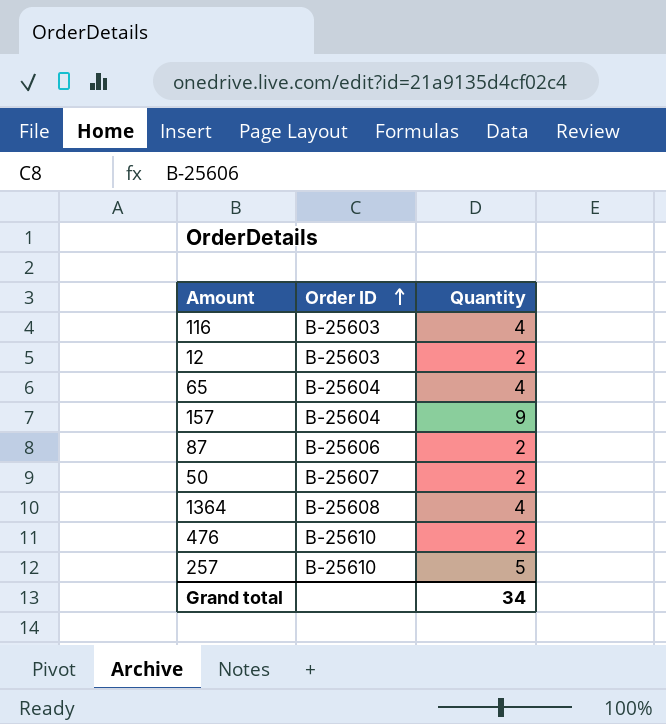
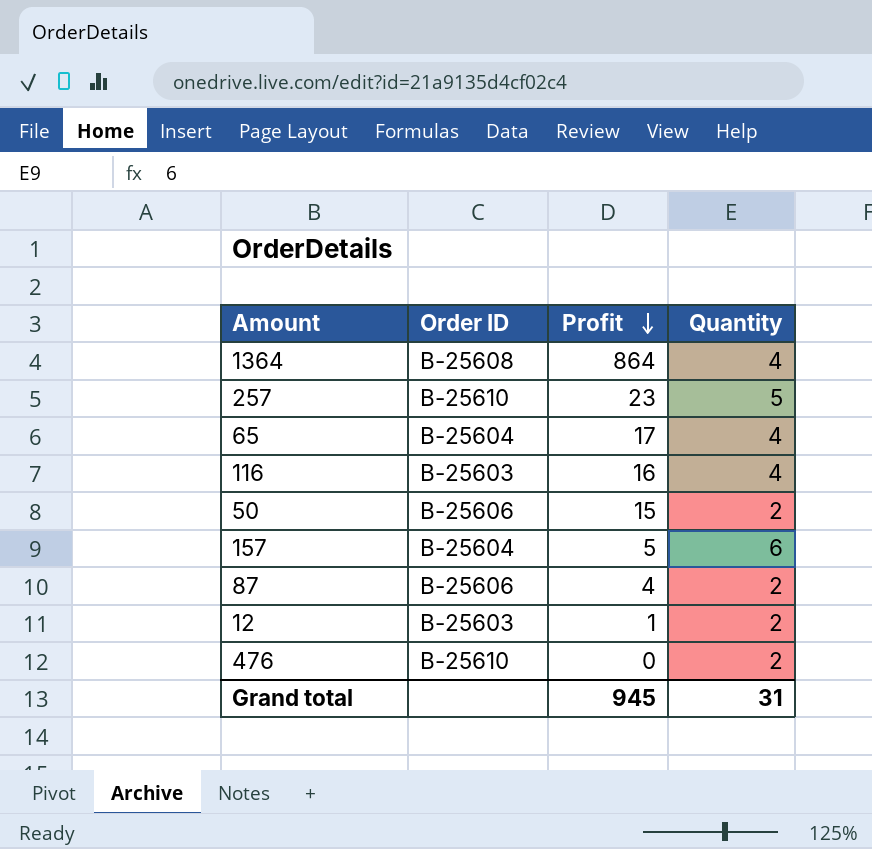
row order: Order ID ascending -> Profit descending
column Profit | position: none -> 3
50 | Order ID: B-25607 -> B-25606
157 | Quantity: 9 -> 6
Grand total | Quantity: 34 -> 31

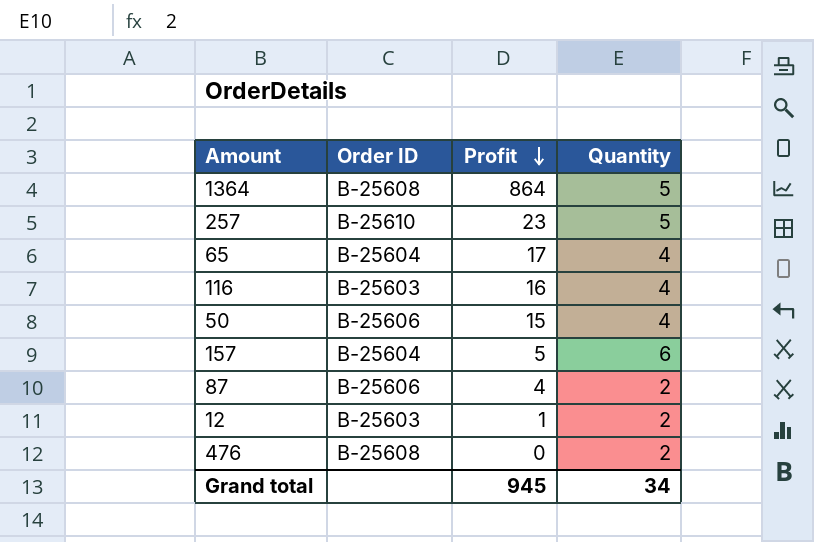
1364 | Quantity: 4 -> 5
50 | Quantity: 2 -> 4
476 | Order ID: B-25610 -> B-25608
Grand total | Quantity: 31 -> 34

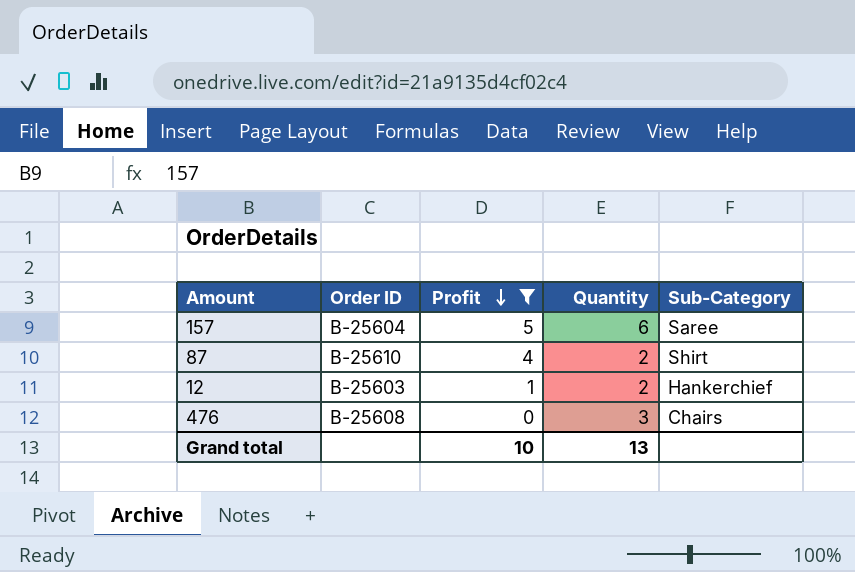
filter: none -> Profit <= 5
column Sub-Category | position: none -> 5
87 | Order ID: B-25606 -> B-25610
476 | Quantity: 2 -> 3
Grand total | Profit: 945 -> 10
Grand total | Quantity: 34 -> 13

